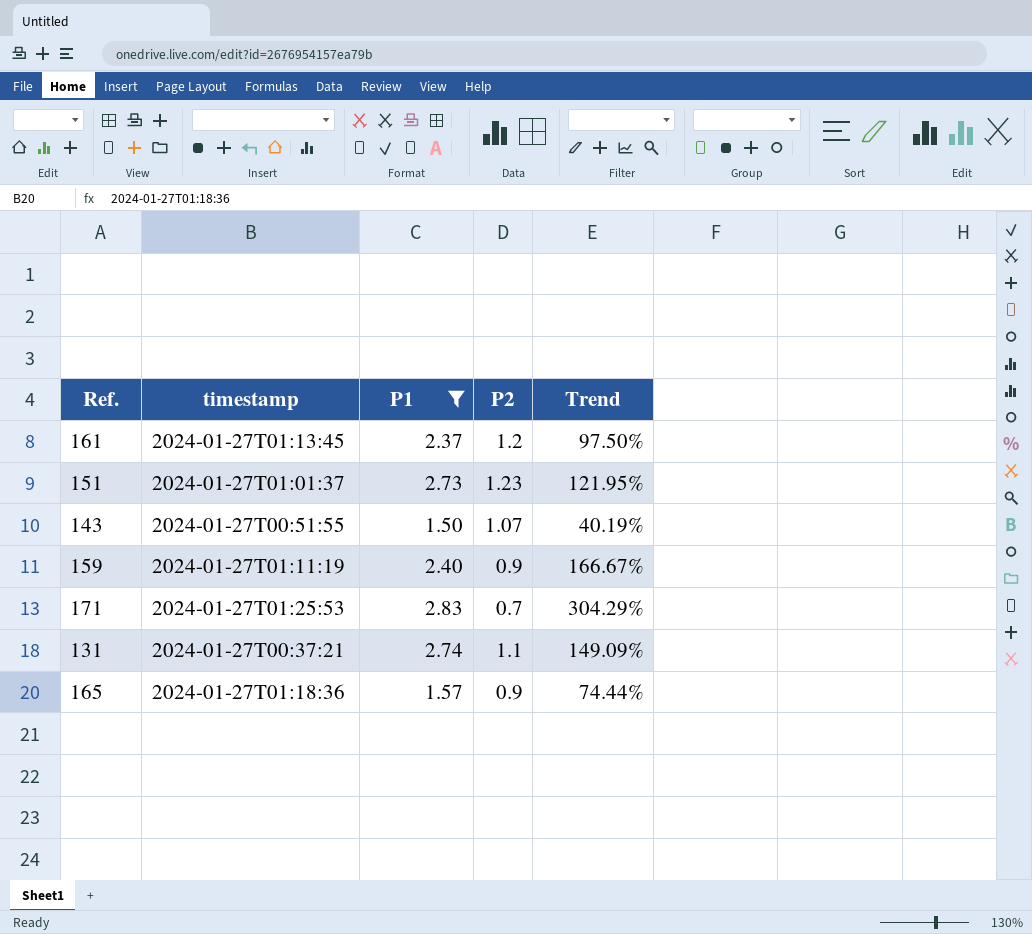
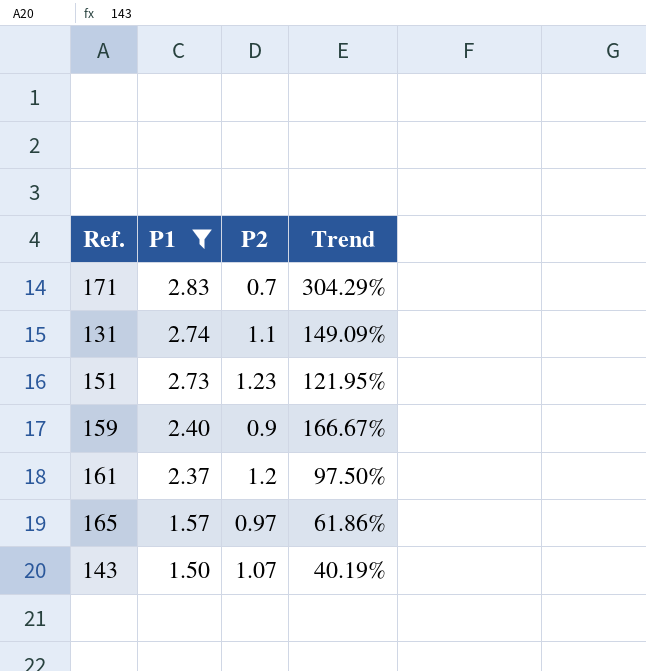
row order: none -> P1 descending
column timestamp | position: 2 -> none
165 | P2: 0.9 -> 0.97
165 | Trend: 74.44% -> 61.86%

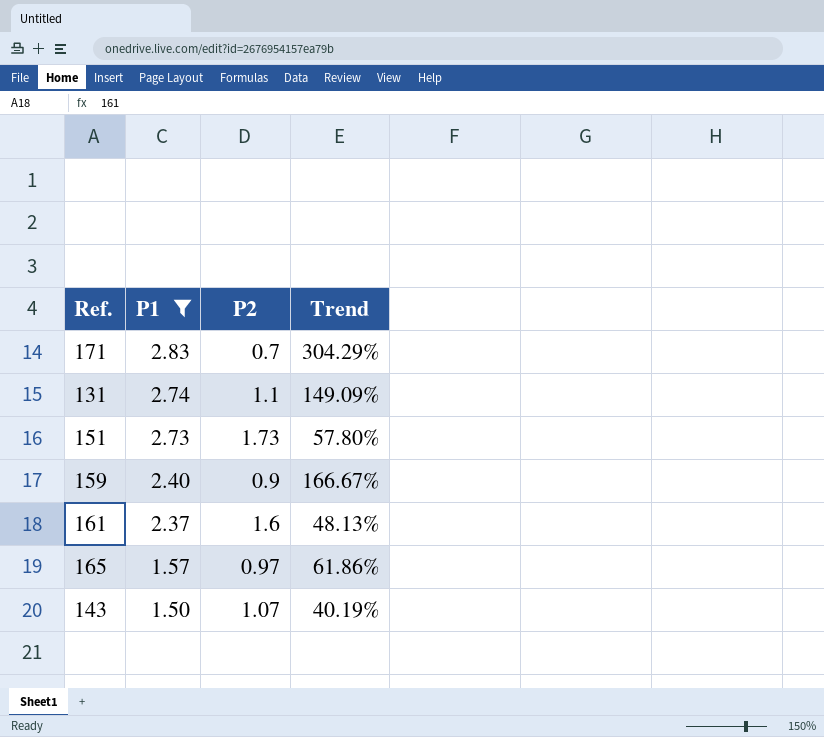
151 | P2: 1.23 -> 1.73
151 | Trend: 121.95% -> 57.80%
161 | P2: 1.2 -> 1.6
161 | Trend: 97.50% -> 48.13%

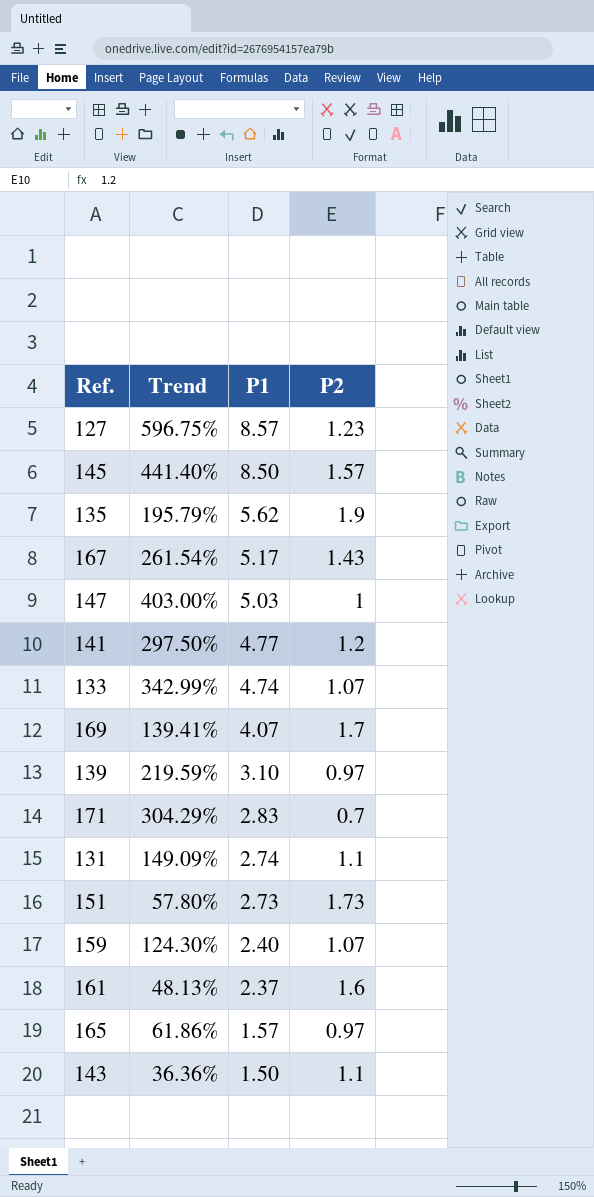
filter: P1 <= 2.83 -> none
column Trend | position: 4 -> 2
159 | Trend: 166.67% -> 124.30%
159 | P2: 0.9 -> 1.07
143 | Trend: 40.19% -> 36.36%
143 | P2: 1.07 -> 1.1

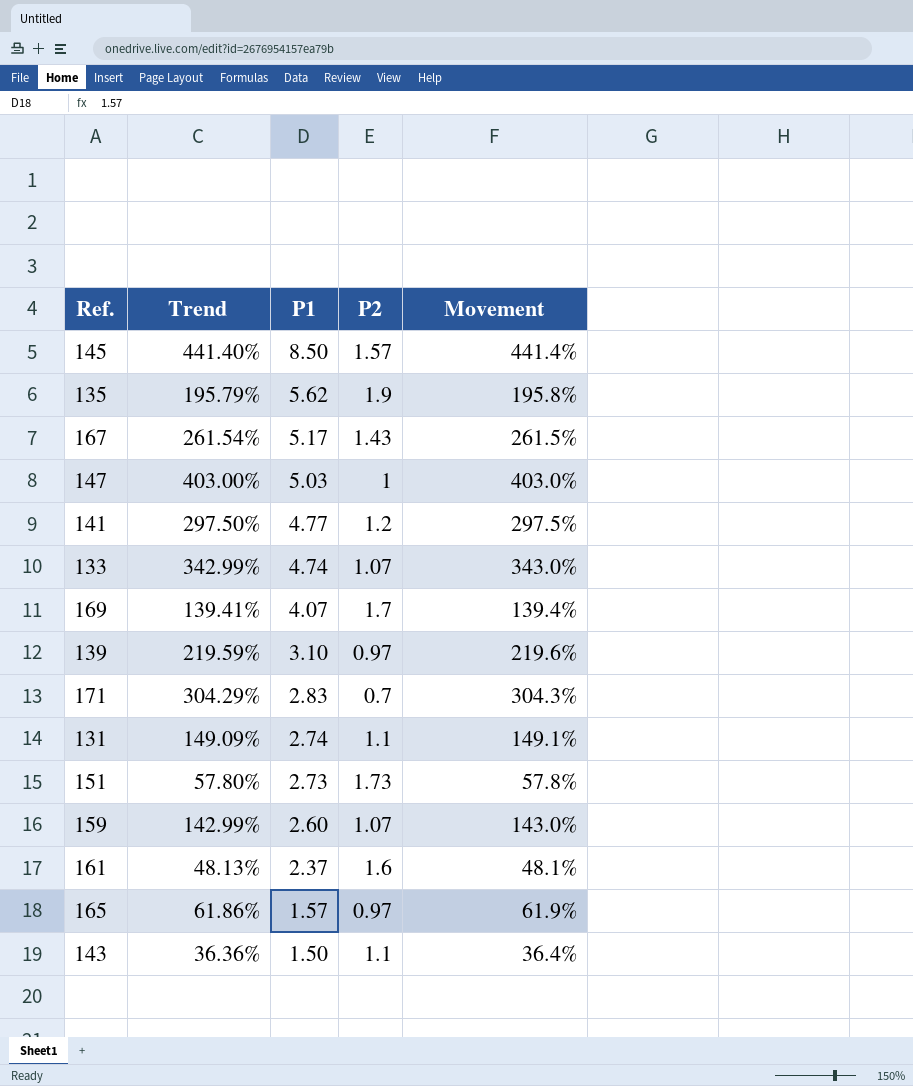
column Movement | formula: none -> ([P1] - [P2]) / [P2]
row 127: 596.75% | 8.57 | 1.23 -> none
159 | Trend: 124.30% -> 142.99%
159 | P1: 2.40 -> 2.60

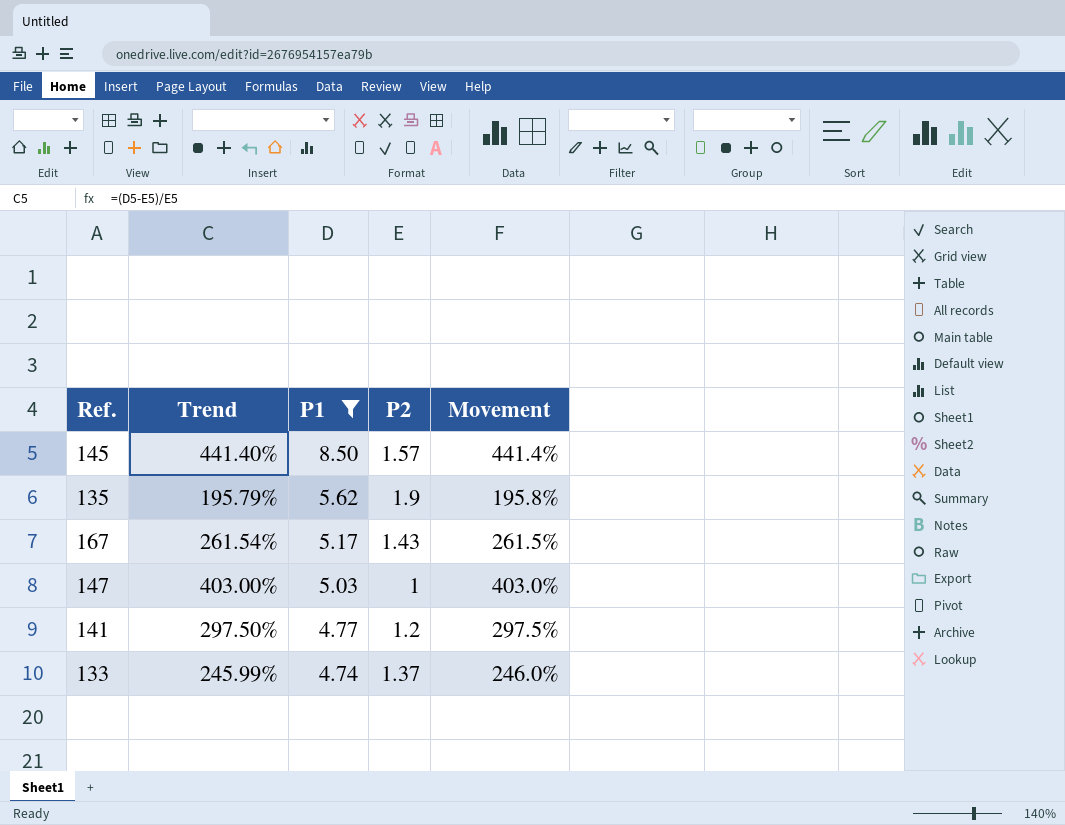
filter: none -> P1 >= 4.74
133 | Trend: 342.99% -> 245.99%
133 | P2: 1.07 -> 1.37
133 | Movement: 343.0% -> 246.0%

